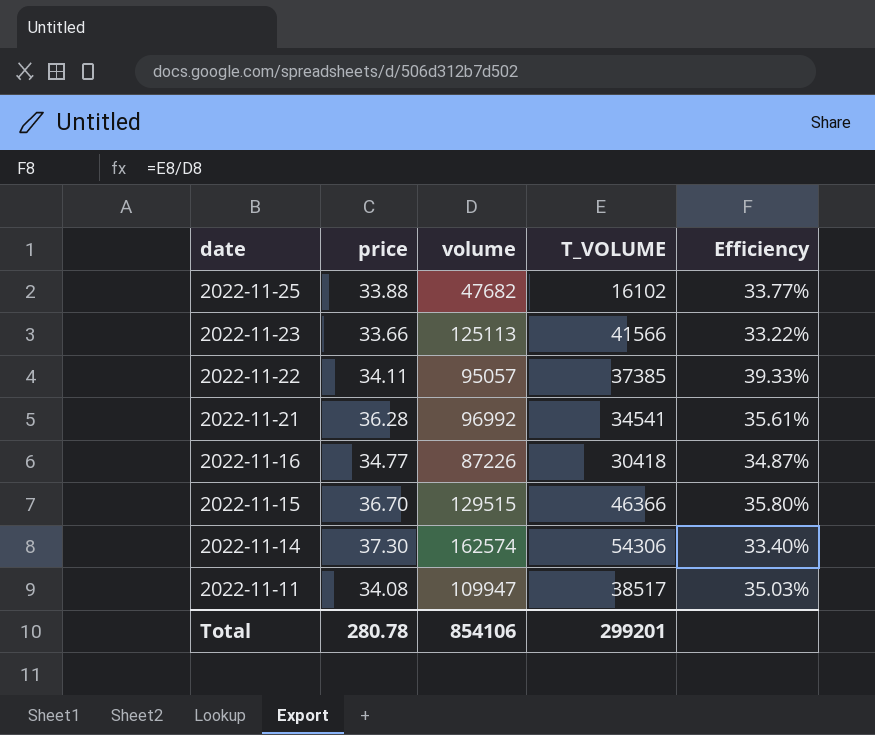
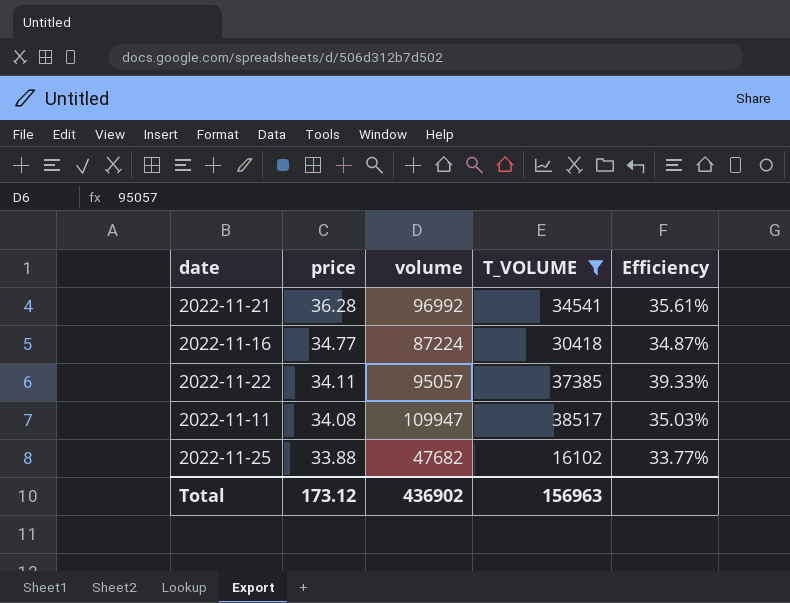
filter: none -> T_VOLUME <= 38517
row order: date descending -> price descending
2022-11-16 | volume: 87226 -> 87224
Total | price: 280.78 -> 173.12
Total | volume: 854106 -> 436902
Total | T_VOLUME: 299201 -> 156963

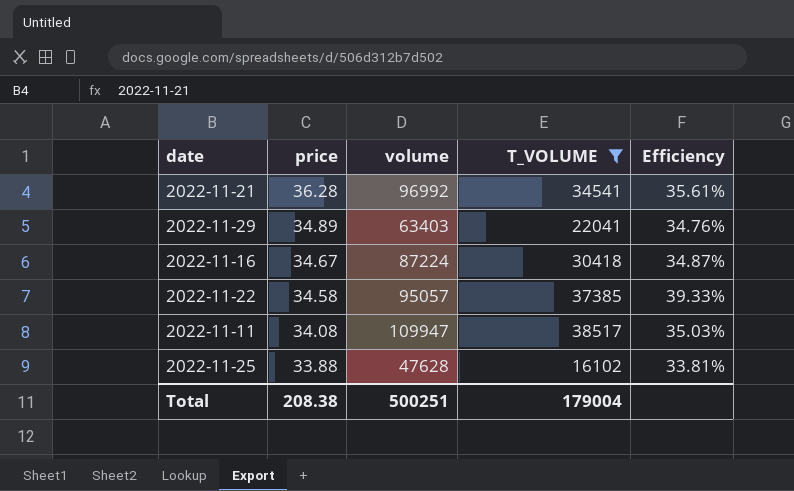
row 2022-11-29: none -> 34.89 | 63403 | 22041 | 34.76%
2022-11-16 | price: 34.77 -> 34.67
2022-11-22 | price: 34.11 -> 34.58
2022-11-25 | volume: 47682 -> 47628
2022-11-25 | Efficiency: 33.77% -> 33.81%
Total | price: 173.12 -> 208.38
Total | volume: 436902 -> 500251
Total | T_VOLUME: 156963 -> 179004

